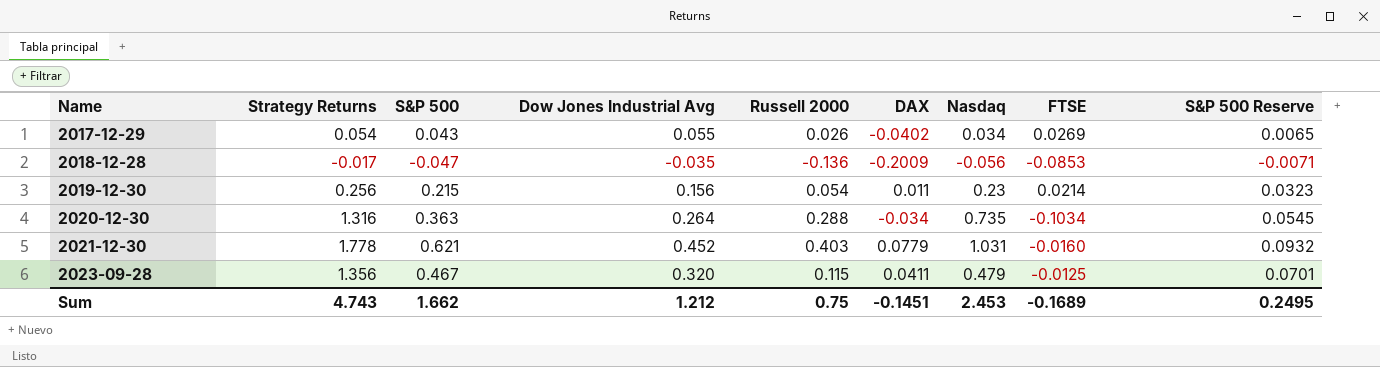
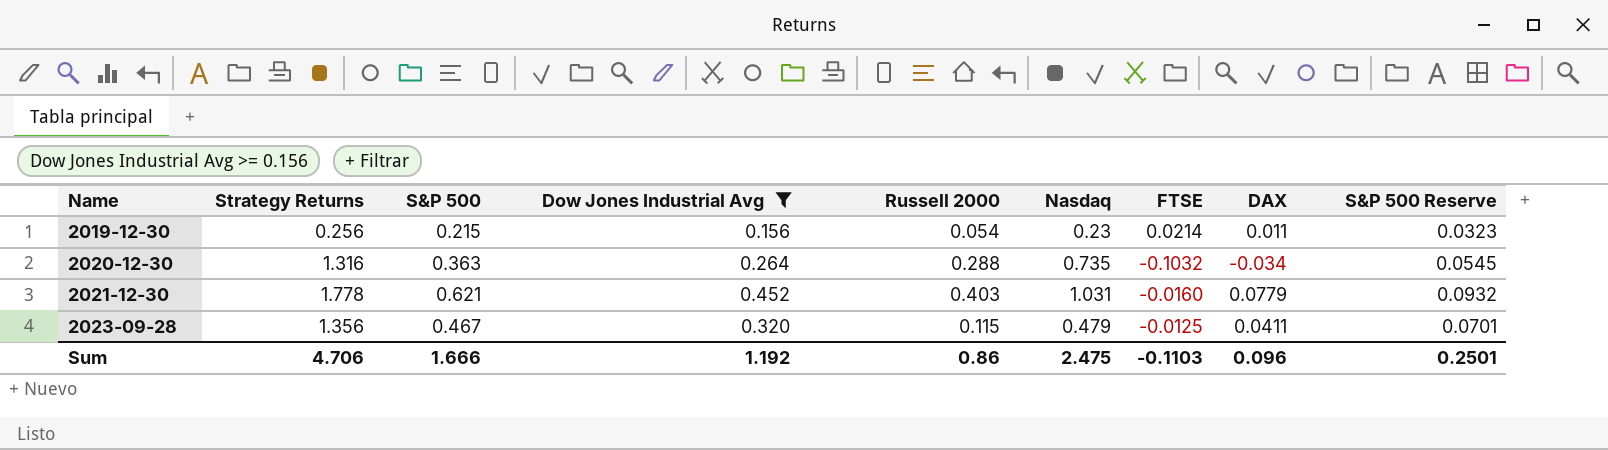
filter: none -> Dow Jones Industrial Avg >= 0.156
column DAX | position: 6 -> 8
2020-12-30 | FTSE: -0.1034 -> -0.1032
Sum | Strategy Returns: 4.743 -> 4.706
Sum | S&P 500: 1.662 -> 1.666
Sum | Dow Jones Industrial Avg: 1.212 -> 1.192
Sum | Russell 2000: 0.75 -> 0.86
Sum | Nasdaq: 2.453 -> 2.475
Sum | FTSE: -0.1689 -> -0.1103
Sum | DAX: -0.1451 -> 0.096
Sum | S&P 500 Reserve: 0.2495 -> 0.2501

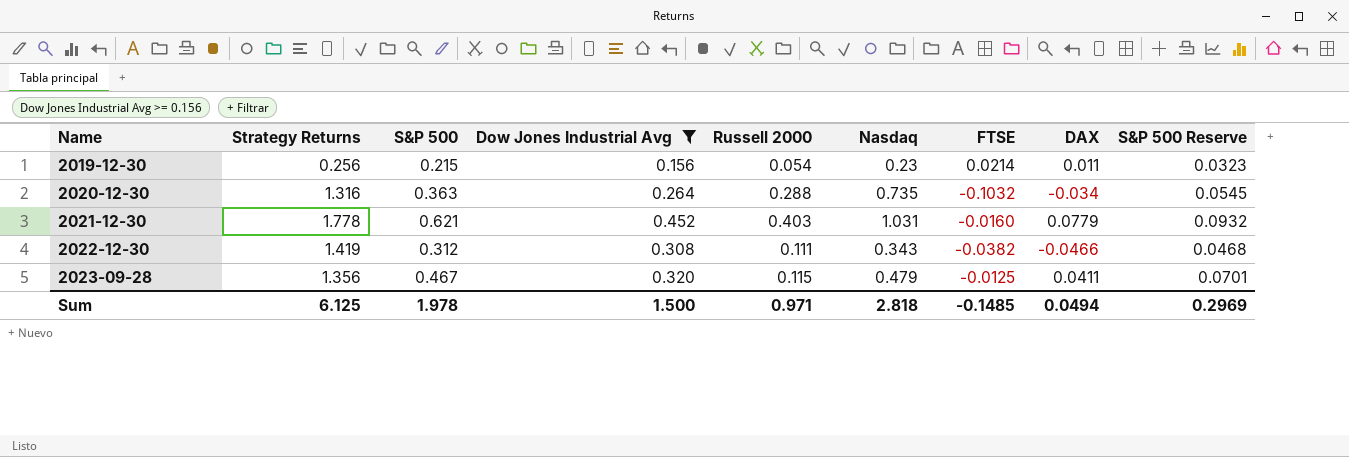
row 2022-12-30: none -> 1.419 | 0.312 | 0.308 | 0.111 | 0.343 | -0.0382 | -0.0466 | 0.0468
Sum | Strategy Returns: 4.706 -> 6.125
Sum | S&P 500: 1.666 -> 1.978
Sum | Dow Jones Industrial Avg: 1.192 -> 1.500
Sum | Russell 2000: 0.86 -> 0.971
Sum | Nasdaq: 2.475 -> 2.818
Sum | FTSE: -0.1103 -> -0.1485
Sum | DAX: 0.096 -> 0.0494
Sum | S&P 500 Reserve: 0.2501 -> 0.2969

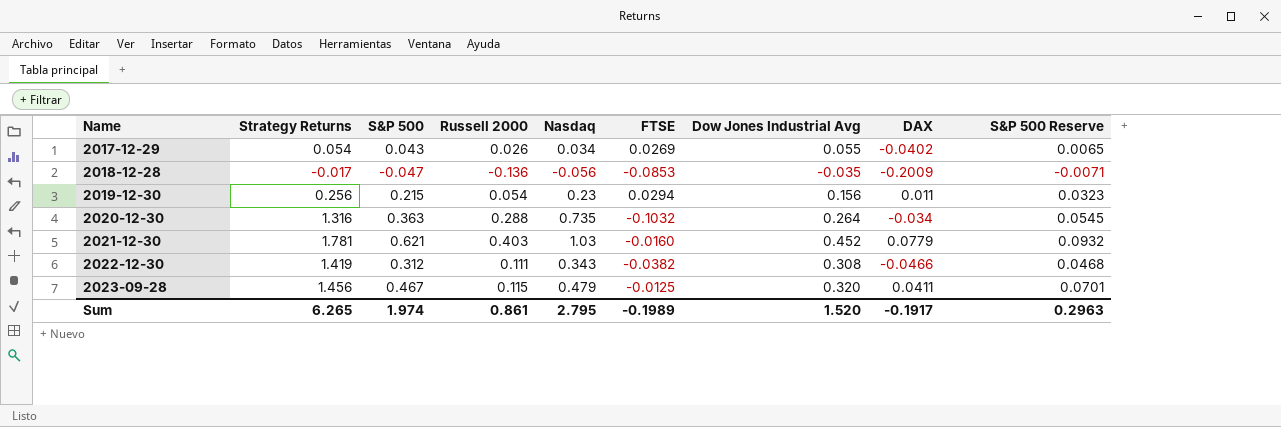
filter: Dow Jones Industrial Avg >= 0.156 -> none
column Dow Jones Industrial Avg | position: 4 -> 7
2019-12-30 | FTSE: 0.0214 -> 0.0294
2021-12-30 | Strategy Returns: 1.778 -> 1.781
2021-12-30 | Nasdaq: 1.031 -> 1.03
2023-09-28 | Strategy Returns: 1.356 -> 1.456
Sum | Strategy Returns: 6.125 -> 6.265
Sum | S&P 500: 1.978 -> 1.974
Sum | Russell 2000: 0.971 -> 0.861
Sum | Nasdaq: 2.818 -> 2.795
Sum | FTSE: -0.1485 -> -0.1989
Sum | Dow Jones Industrial Avg: 1.500 -> 1.520
Sum | DAX: 0.0494 -> -0.1917
Sum | S&P 500 Reserve: 0.2969 -> 0.2963

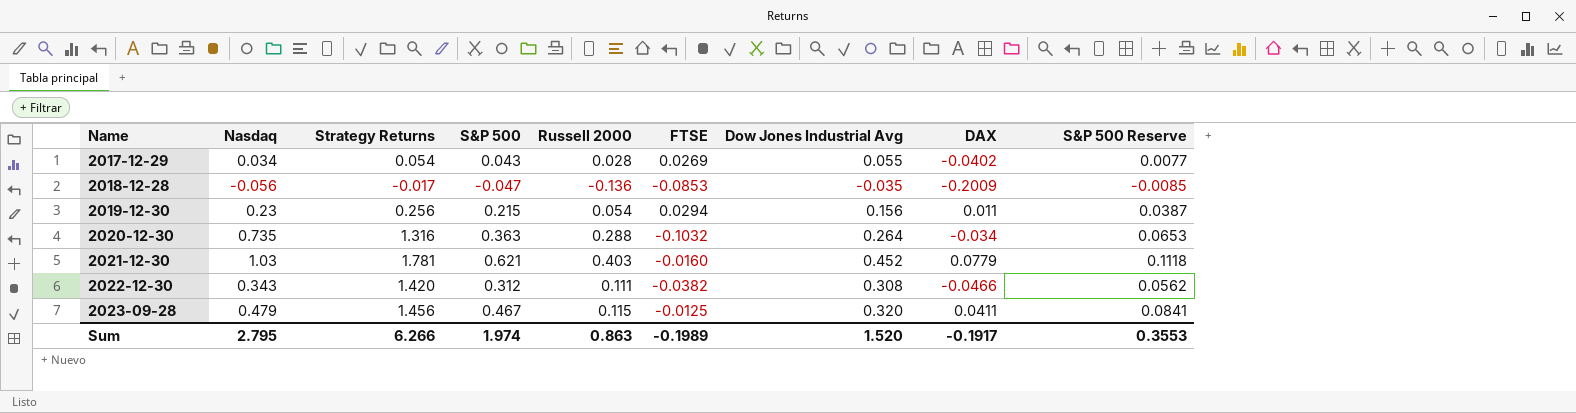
column Nasdaq | position: 5 -> 2
column S&P 500 Reserve | formula: [S&P 500] * 0.15 -> [S&P 500] * 0.18
2017-12-29 | Russell 2000: 0.026 -> 0.028
2022-12-30 | Strategy Returns: 1.419 -> 1.420
Sum | Strategy Returns: 6.265 -> 6.266
Sum | Russell 2000: 0.861 -> 0.863
Sum | S&P 500 Reserve: 0.2963 -> 0.3553

